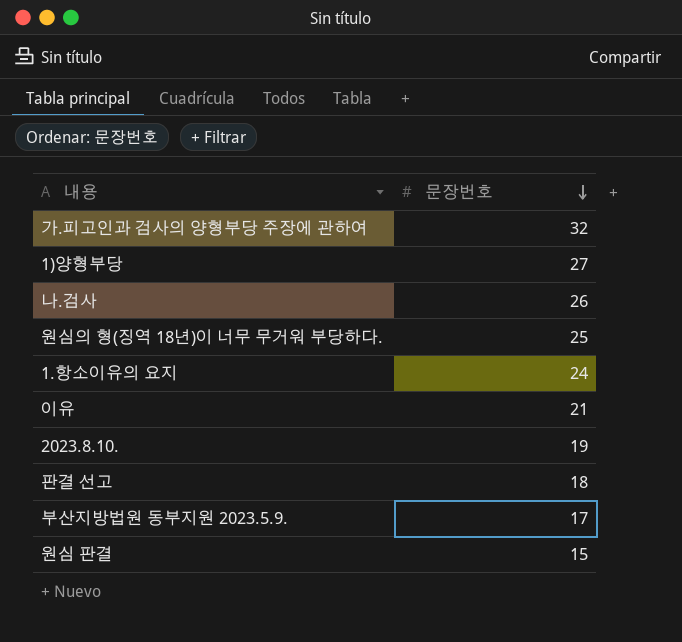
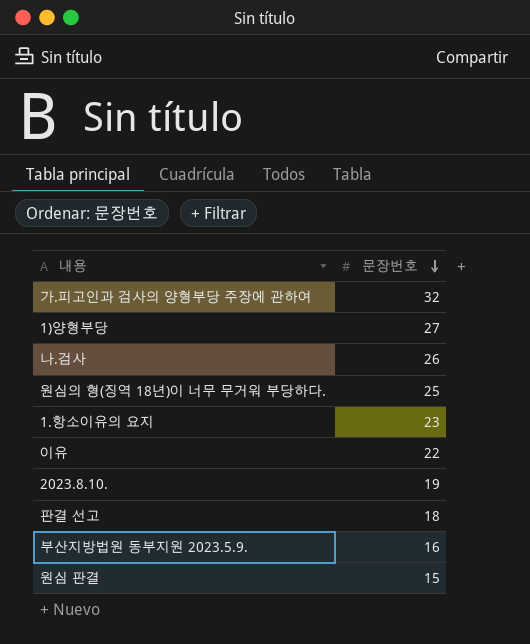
1.항소이유의 요지 | 문장번호: 24 -> 23
이유 | 문장번호: 21 -> 22
부산지방법원 동부지원 2023.5.9. | 문장번호: 17 -> 16

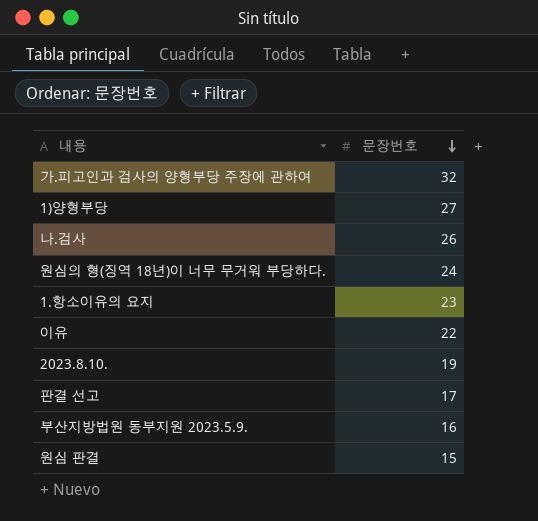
원심의 형(징역 18년)이 너무 무거워 부당하다. | 문장번호: 25 -> 24
판결 선고 | 문장번호: 18 -> 17

